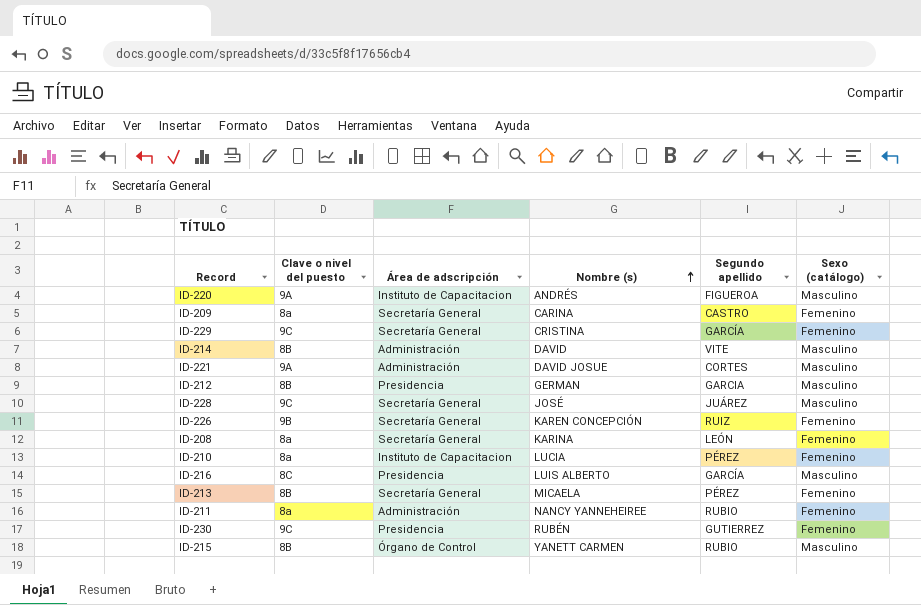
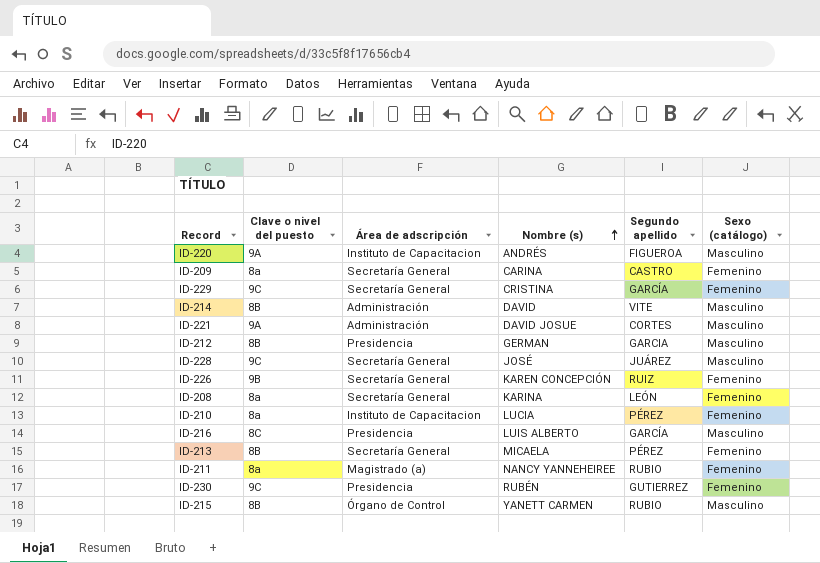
ID-211 | Área de adscripción: Administración -> Magistrado (a)

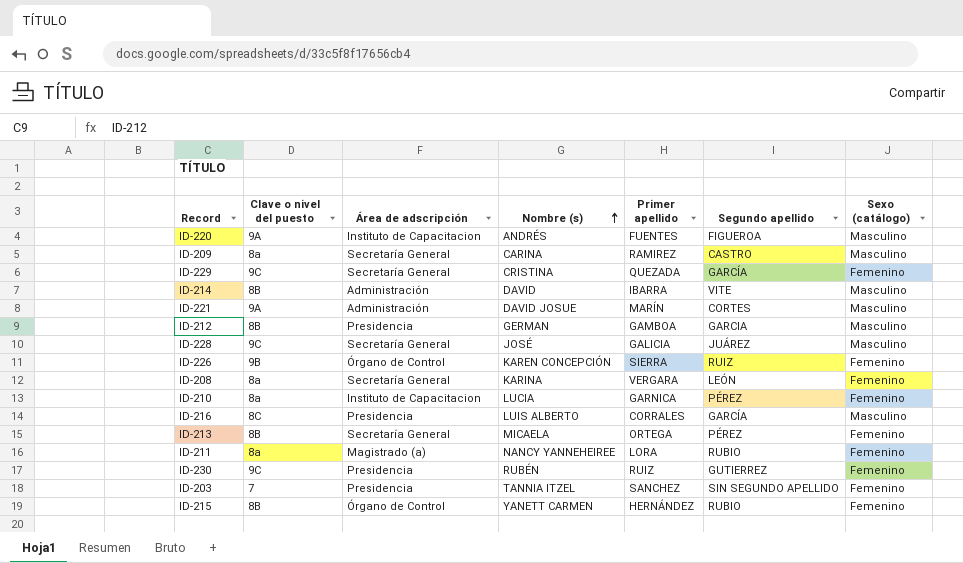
column Primer apellido | position: none -> 5
ID-209 | Sexo (catálogo): Femenino -> Masculino
ID-226 | Área de adscripción: Secretaría General -> Órgano de Control
row ID-203: none -> 7 | Presidencia | TANNIA ITZEL | SANCHEZ | SIN SEGUNDO APELLIDO | Femenino
ID-215 | Sexo (catálogo): Masculino -> Femenino

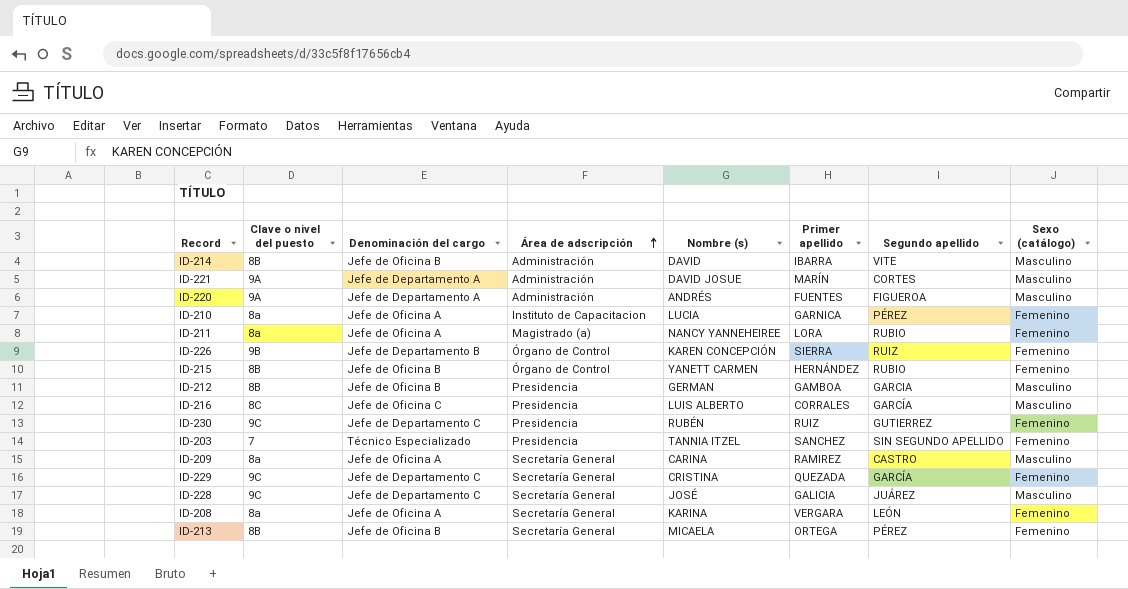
row order: Nombre (s) ascending -> Área de adscripción ascending
column Denominación del cargo | position: none -> 3
ID-220 | Área de adscripción: Instituto de Capacitacion -> Administración

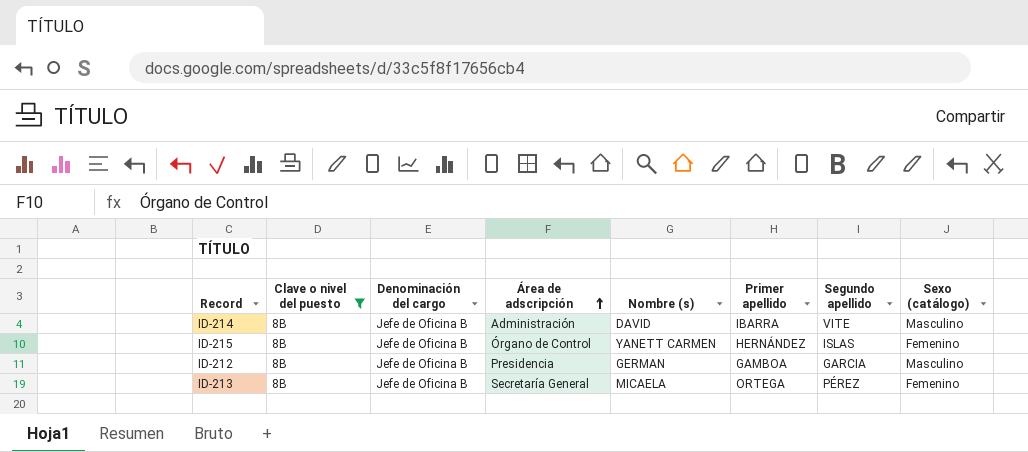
filter: none -> Clave o nivel del puesto = 8B
ID-215 | Segundo apellido: RUBIO -> ISLAS

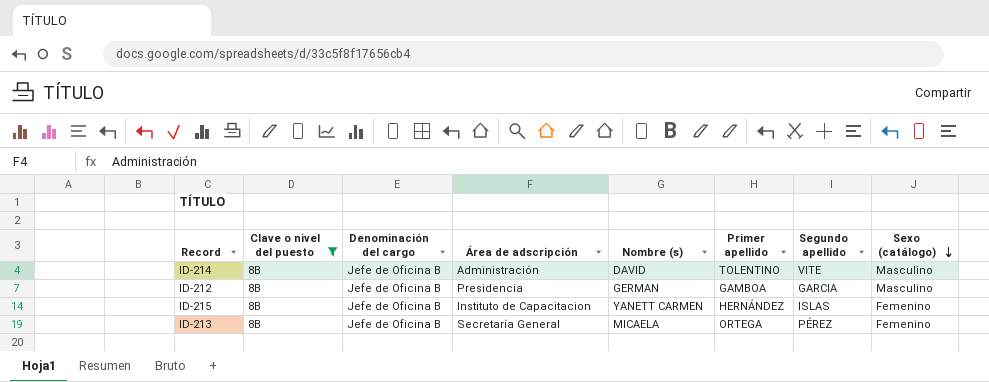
row order: Área de adscripción ascending -> Sexo (catálogo) descending
ID-214 | Primer apellido: IBARRA -> TOLENTINO
ID-215 | Área de adscripción: Órgano de Control -> Instituto de Capacitacion

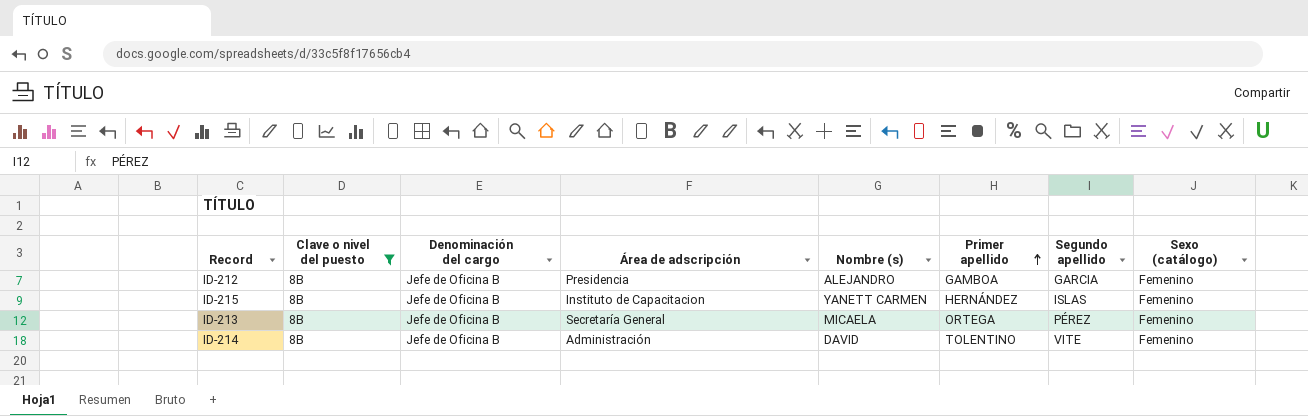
row order: Sexo (catálogo) descending -> Primer apellido ascending
ID-212 | Nombre (s): GERMAN -> ALEJANDRO
ID-212 | Sexo (catálogo): Masculino -> Femenino
ID-214 | Sexo (catálogo): Masculino -> Femenino

